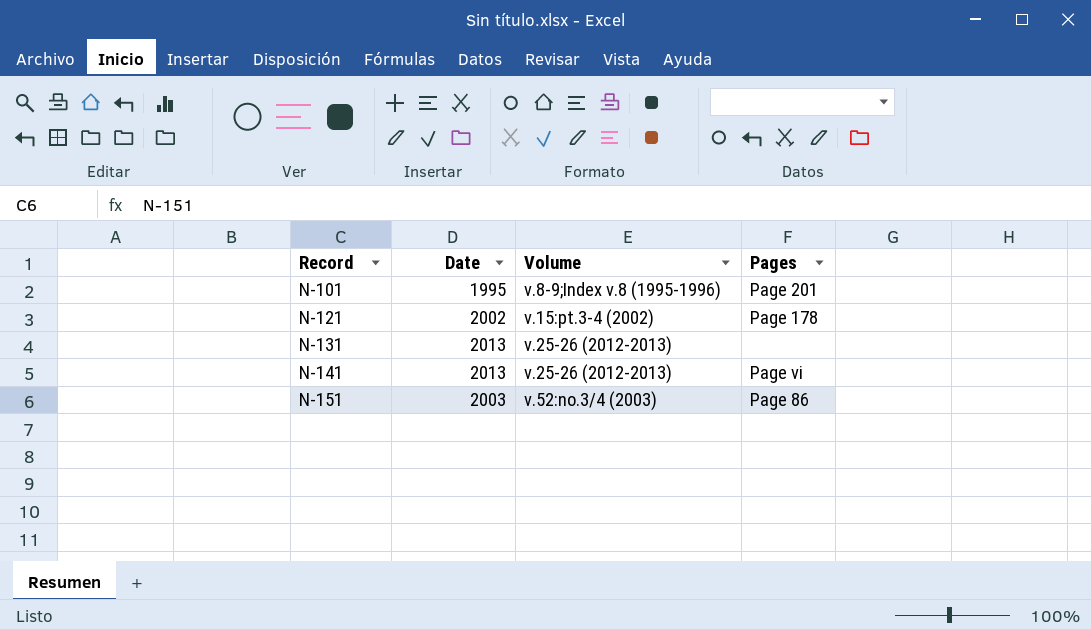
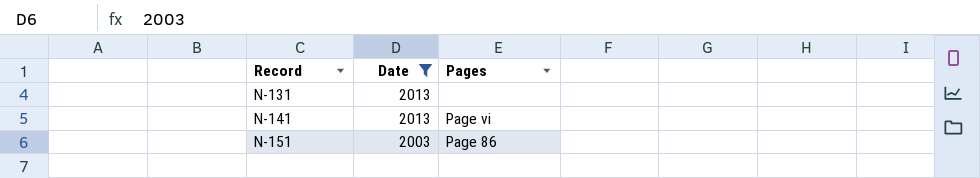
filter: none -> Date >= 2003
column Volume | position: 3 -> none

